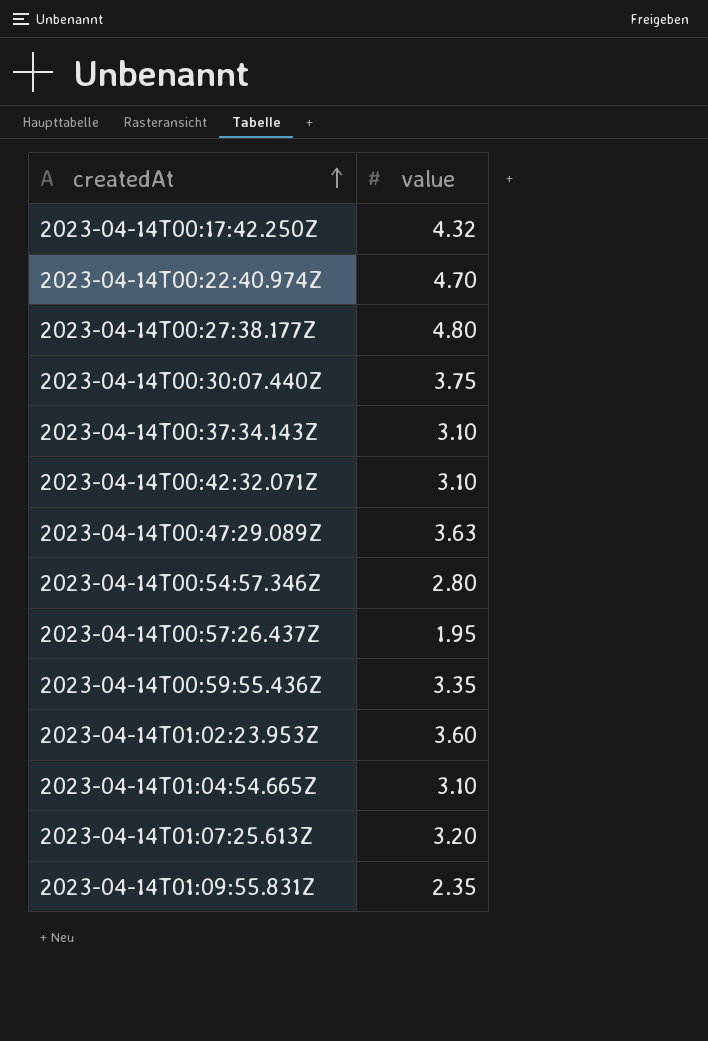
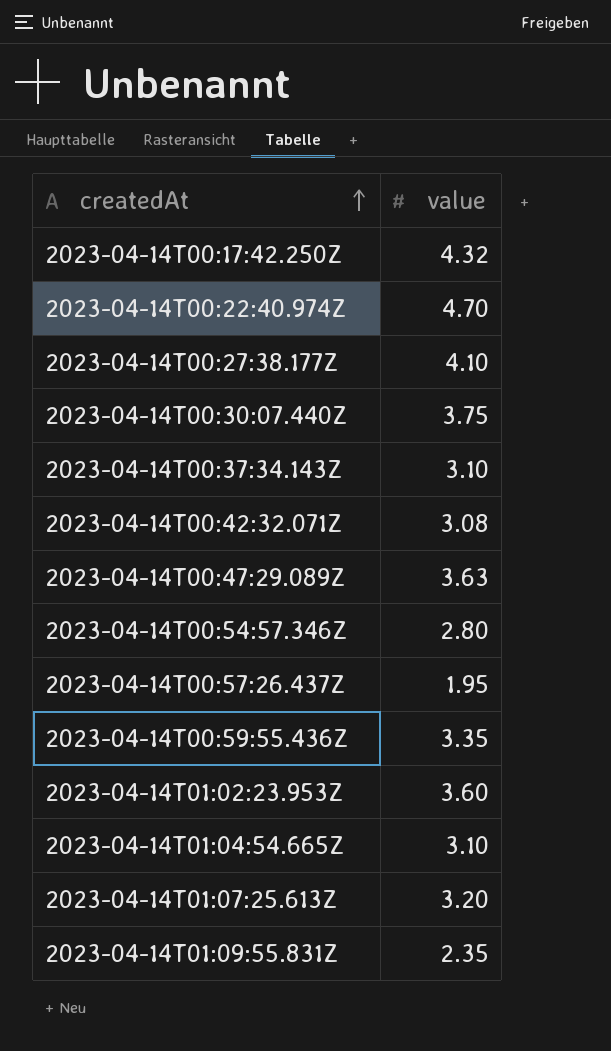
2023-04-14T00:27:38.177Z | value: 4.80 -> 4.10
2023-04-14T00:42:32.071Z | value: 3.10 -> 3.08

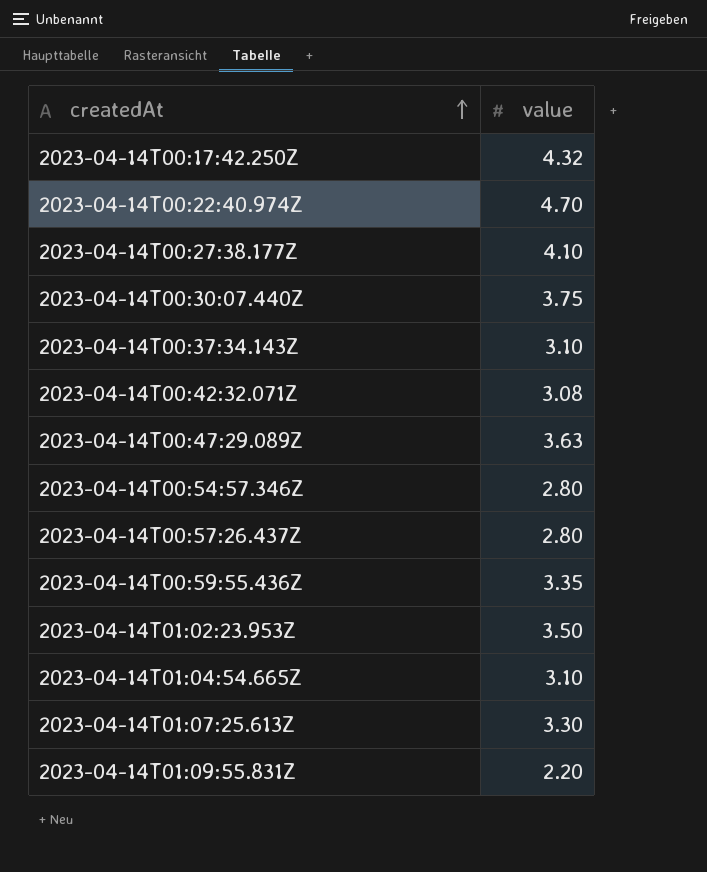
2023-04-14T00:57:26.437Z | value: 1.95 -> 2.80
2023-04-14T01:02:23.953Z | value: 3.60 -> 3.50
2023-04-14T01:07:25.613Z | value: 3.20 -> 3.30
2023-04-14T01:09:55.831Z | value: 2.35 -> 2.20

